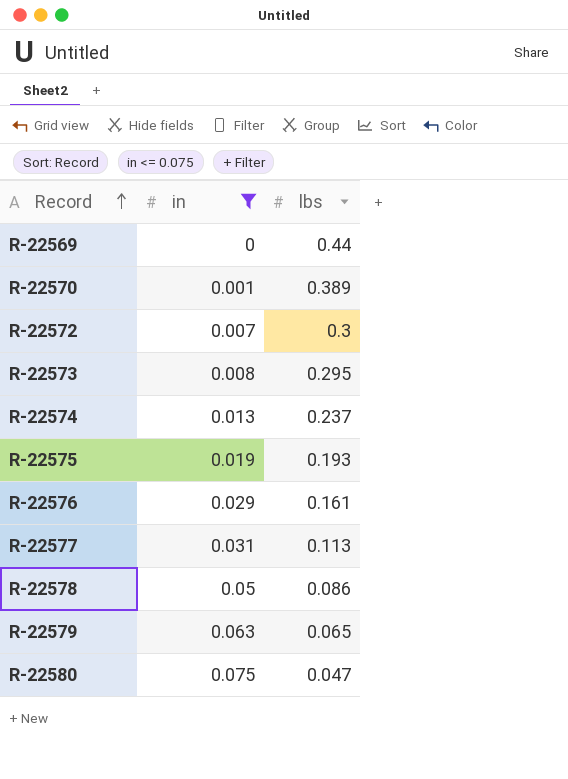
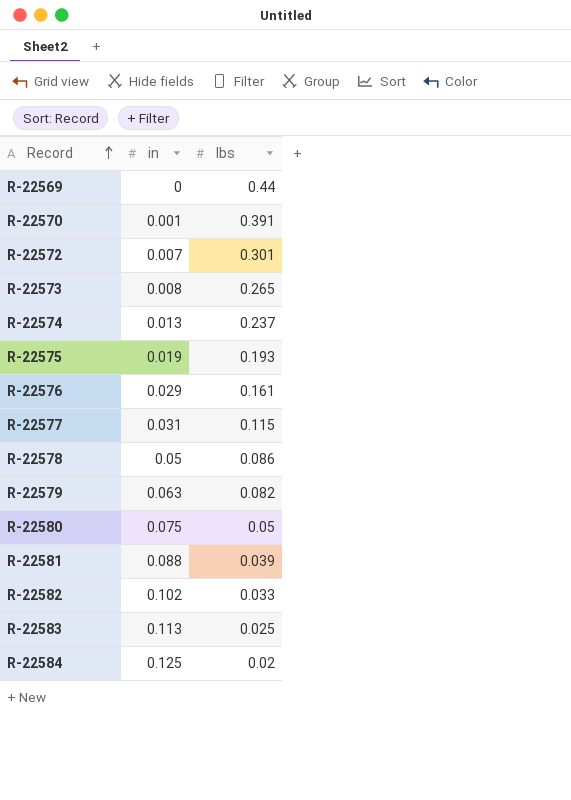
filter: in <= 0.075 -> none
R-22570 | lbs: 0.389 -> 0.391
R-22572 | lbs: 0.3 -> 0.301
R-22573 | lbs: 0.295 -> 0.265
R-22577 | lbs: 0.113 -> 0.115
R-22579 | lbs: 0.065 -> 0.082
R-22580 | lbs: 0.047 -> 0.05

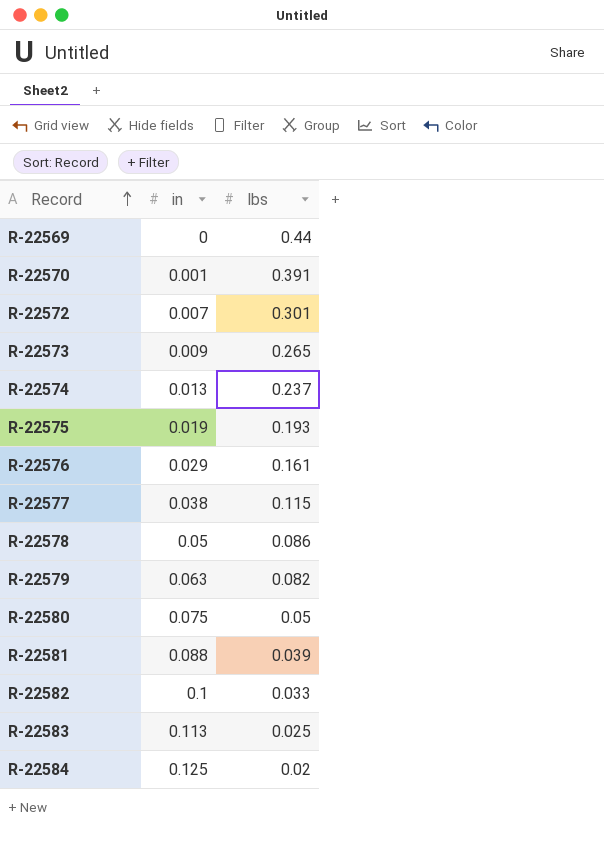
R-22573 | in: 0.008 -> 0.009
R-22577 | in: 0.031 -> 0.038
R-22582 | in: 0.102 -> 0.1

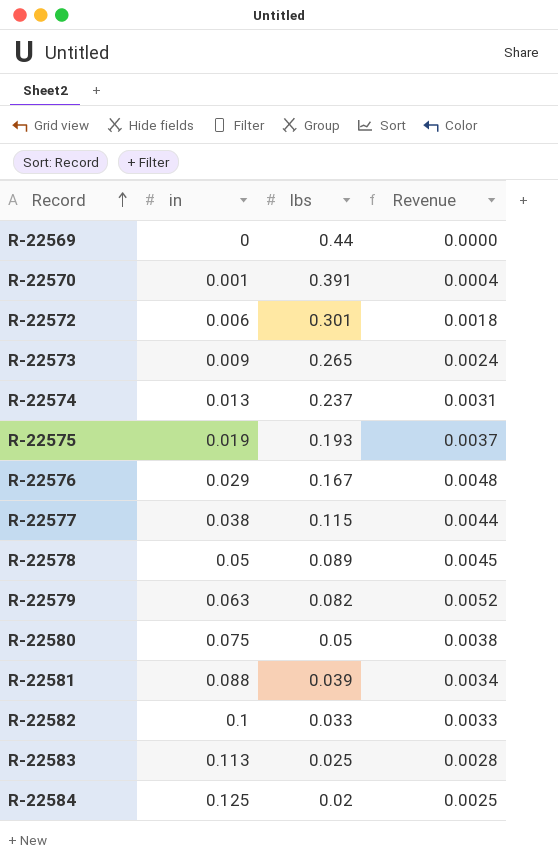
column Revenue | formula: none -> [in] * [lbs]
R-22572 | in: 0.007 -> 0.006
R-22576 | lbs: 0.161 -> 0.167
R-22578 | lbs: 0.086 -> 0.089

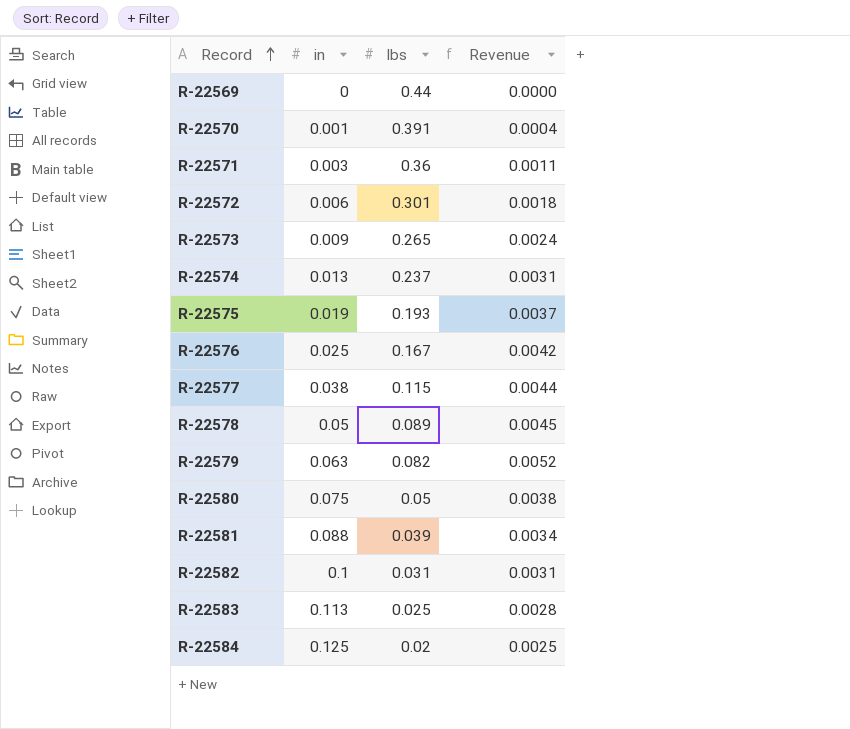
row R-22571: none -> 0.003 | 0.36 | 0.0011
R-22576 | in: 0.029 -> 0.025
R-22576 | Revenue: 0.0048 -> 0.0042
R-22582 | lbs: 0.033 -> 0.031
R-22582 | Revenue: 0.0033 -> 0.0031

